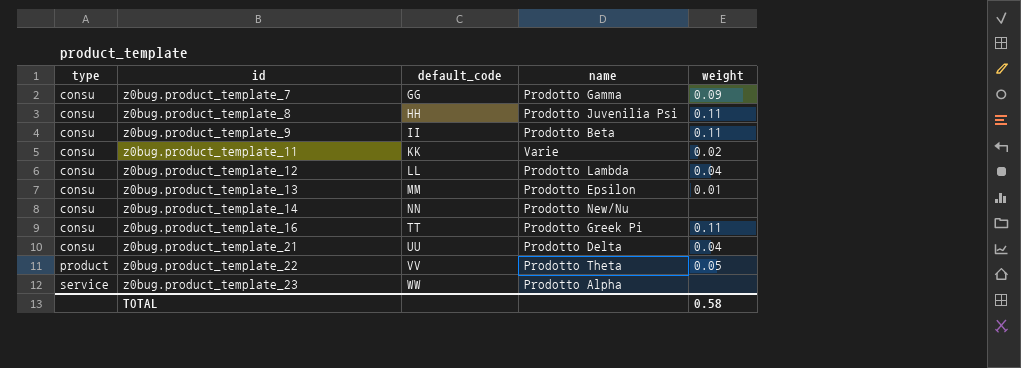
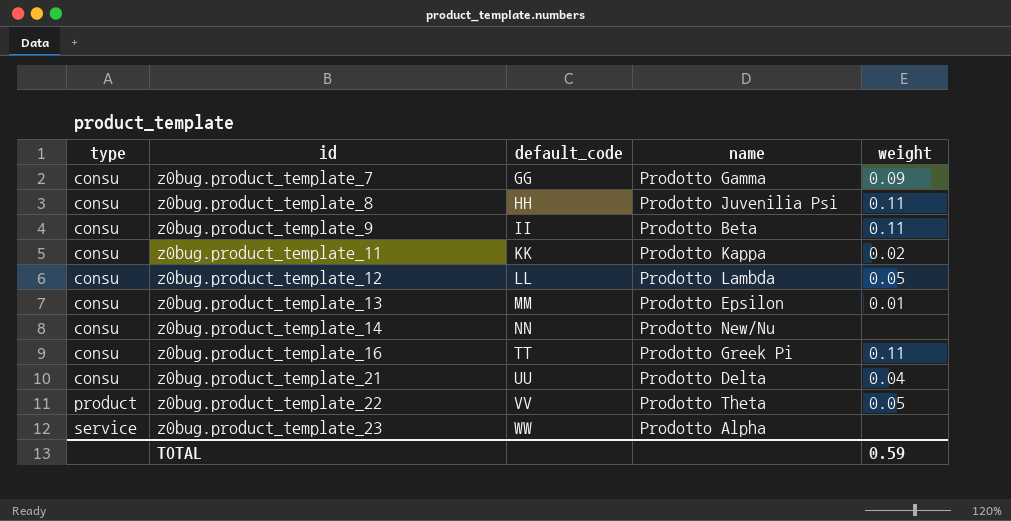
z0bug.product_template_11 | name: Varie -> Prodotto Kappa
z0bug.product_template_12 | weight: 0.04 -> 0.05
TOTAL | weight: 0.58 -> 0.59

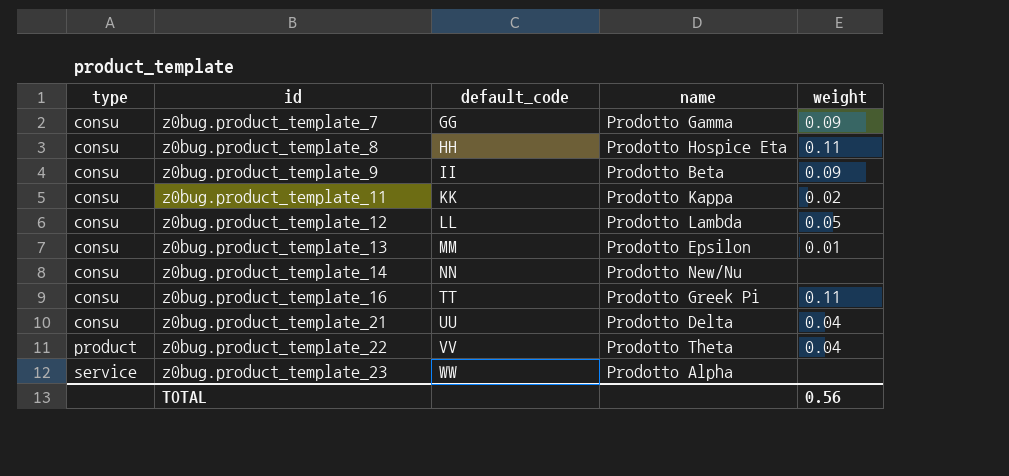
z0bug.product_template_8 | name: Prodotto Juvenilia Psi -> Prodotto Hospice Eta
z0bug.product_template_9 | weight: 0.11 -> 0.09
z0bug.product_template_22 | weight: 0.05 -> 0.04
TOTAL | weight: 0.59 -> 0.56

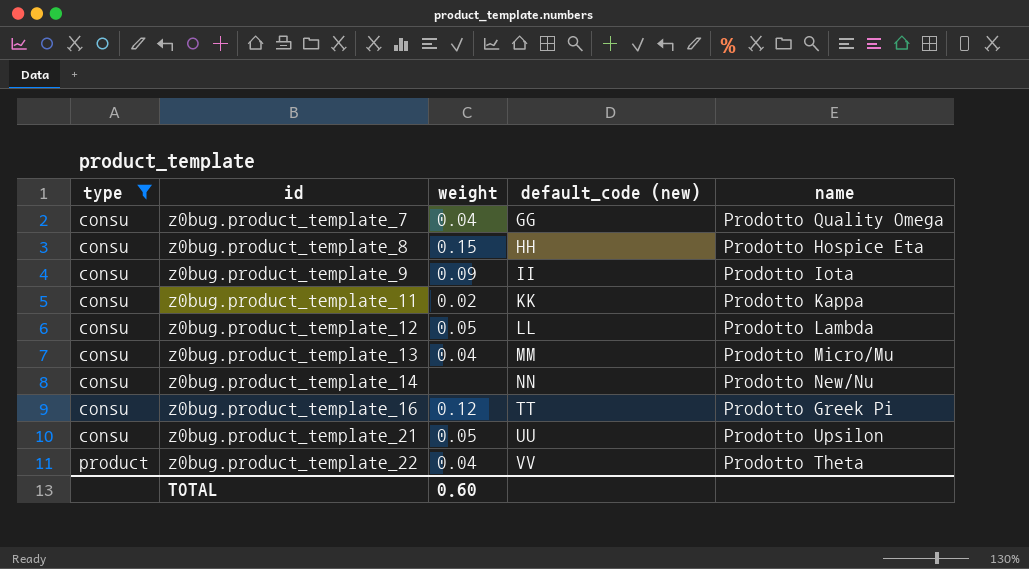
filter: none -> type != service
column weight | position: 5 -> 3
column name: default_code -> default_code (new)
z0bug.product_template_7 | weight: 0.09 -> 0.04
z0bug.product_template_7 | name: Prodotto Gamma -> Prodotto Quality Omega
z0bug.product_template_8 | weight: 0.11 -> 0.15
z0bug.product_template_9 | name: Prodotto Beta -> Prodotto Iota
z0bug.product_template_13 | weight: 0.01 -> 0.04
z0bug.product_template_13 | name: Prodotto Epsilon -> Prodotto Micro/Mu
z0bug.product_template_16 | weight: 0.11 -> 0.12
z0bug.product_template_21 | weight: 0.04 -> 0.05
z0bug.product_template_21 | name: Prodotto Delta -> Prodotto Upsilon
TOTAL | weight: 0.56 -> 0.60

